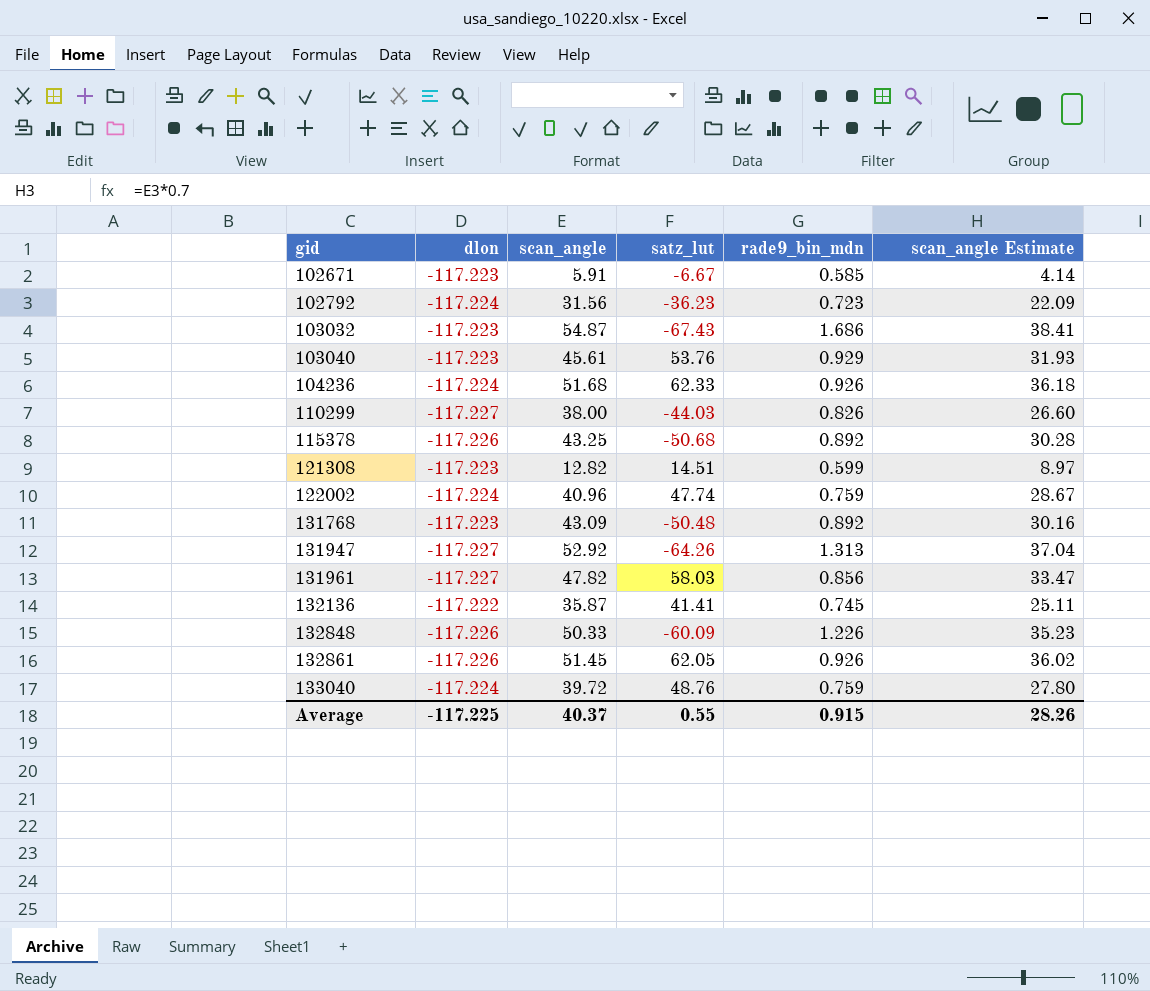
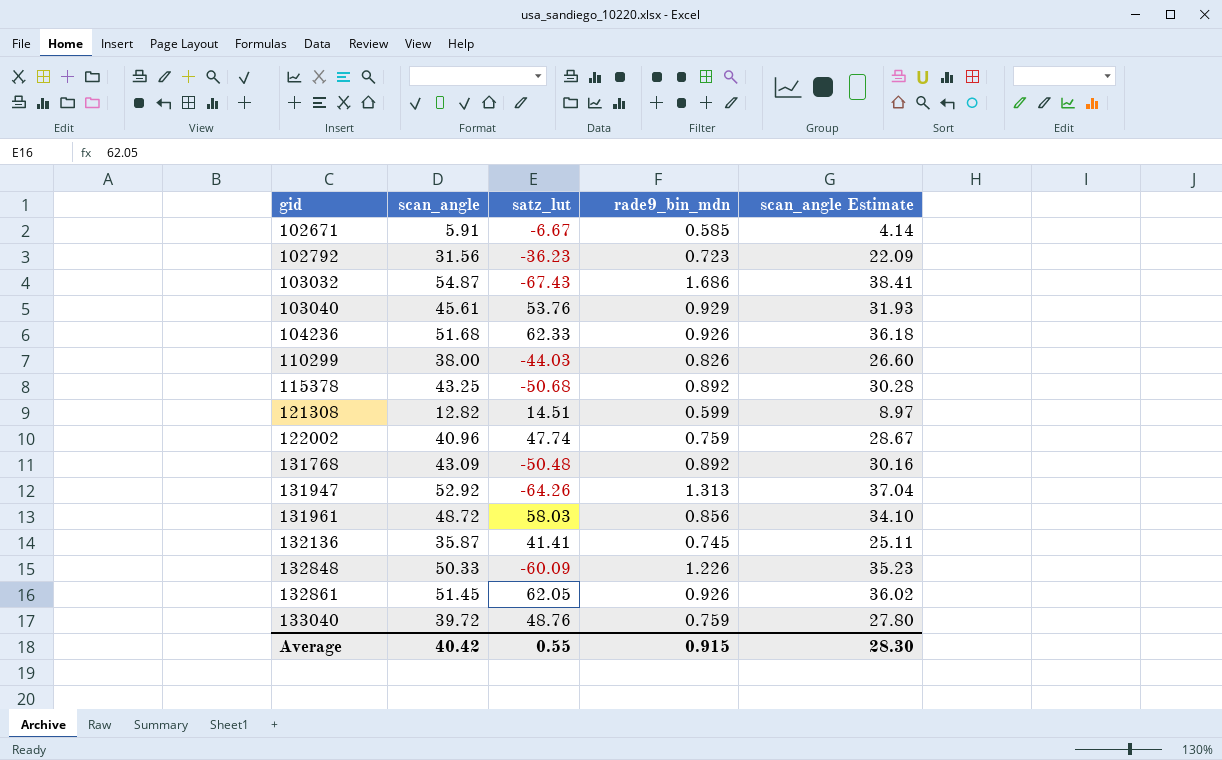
column dlon | position: 2 -> none
131961 | scan_angle: 47.82 -> 48.72
131961 | scan_angle Estimate: 33.47 -> 34.10
Average | scan_angle: 40.37 -> 40.42
Average | scan_angle Estimate: 28.26 -> 28.30

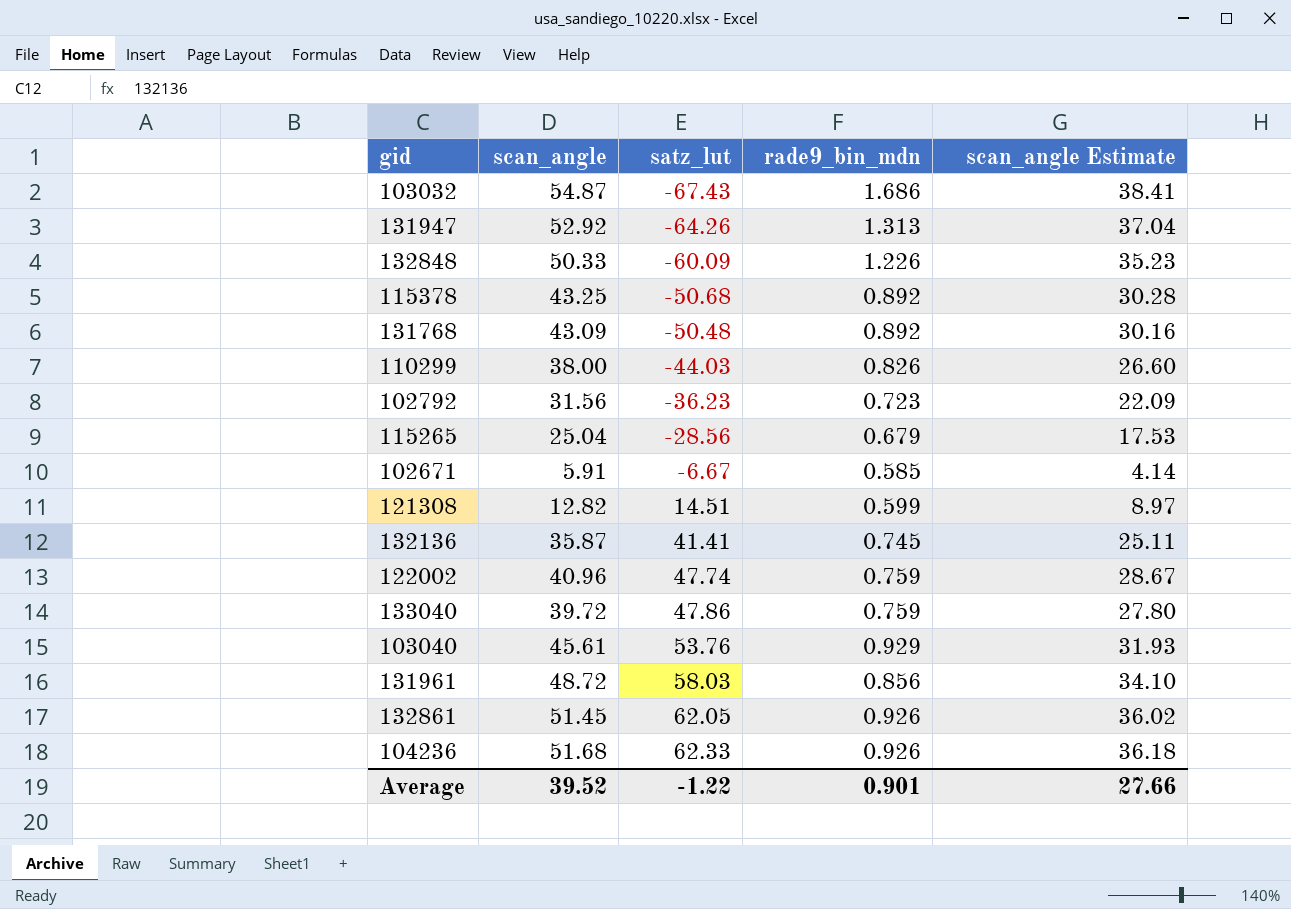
row order: gid ascending -> satz_lut ascending
row 115265: none -> 25.04 | -28.56 | 0.679 | 17.53
133040 | satz_lut: 48.76 -> 47.86
Average | scan_angle: 40.42 -> 39.52
Average | satz_lut: 0.55 -> -1.22
Average | rade9_bin_mdn: 0.915 -> 0.901
Average | scan_angle Estimate: 28.30 -> 27.66

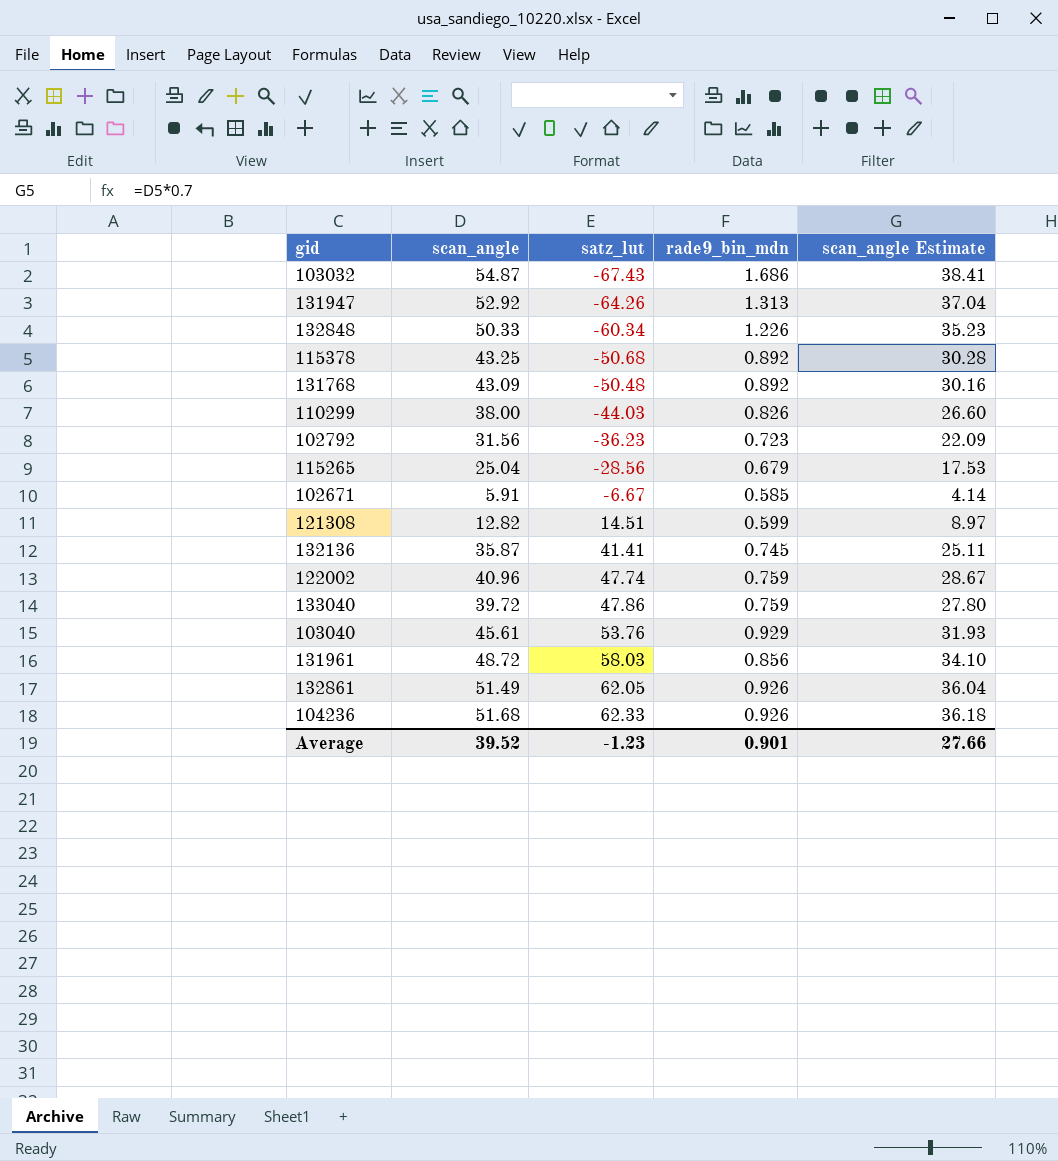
132848 | satz_lut: -60.09 -> -60.34
132861 | scan_angle: 51.45 -> 51.49
132861 | scan_angle Estimate: 36.02 -> 36.04
Average | satz_lut: -1.22 -> -1.23

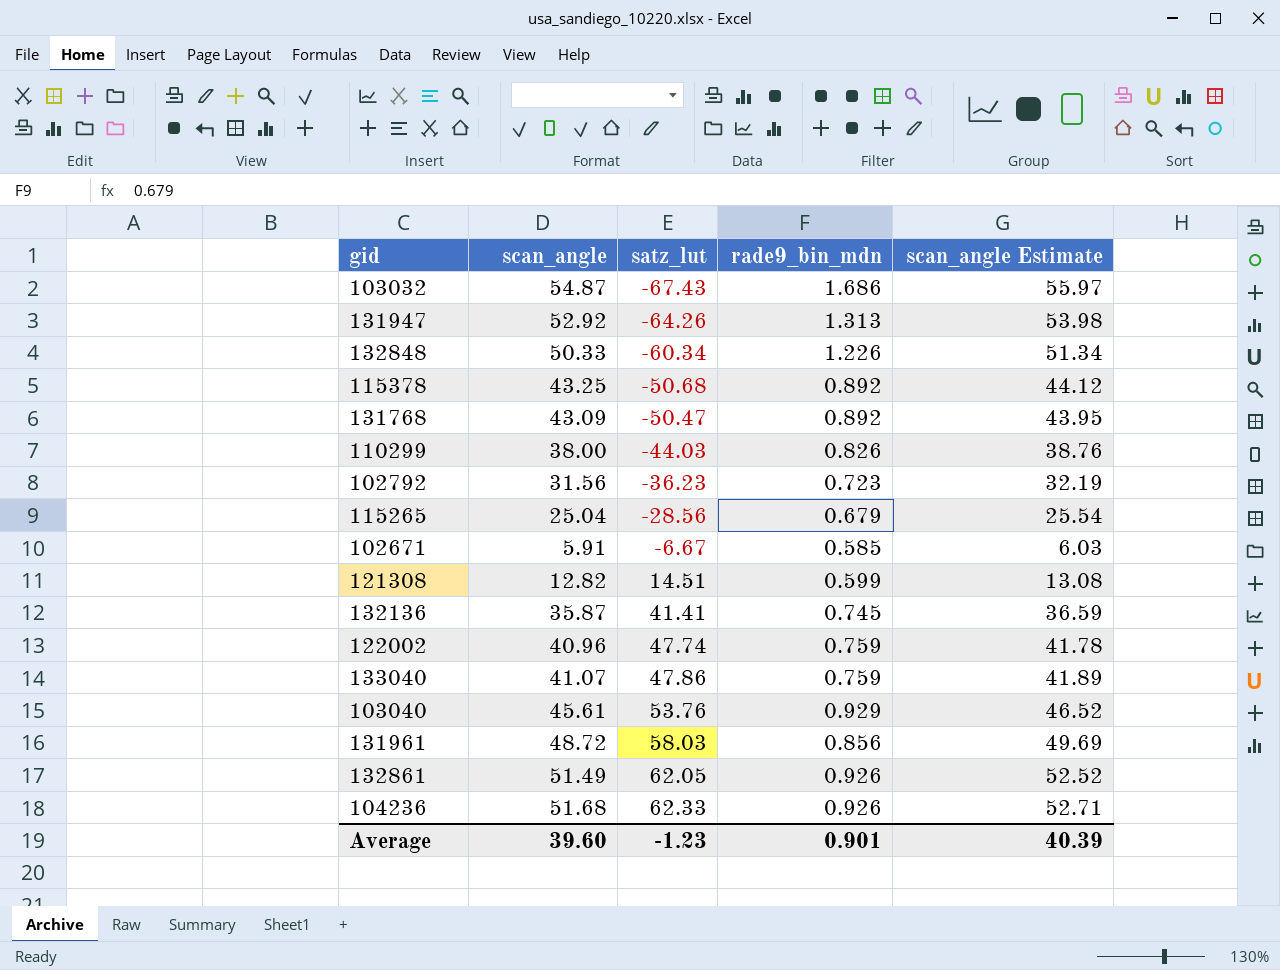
column scan_angle Estimate | formula: [scan_angle] * 0.7 -> [scan_angle] * 1.02
131768 | satz_lut: -50.48 -> -50.47
133040 | scan_angle: 39.72 -> 41.07
Average | scan_angle: 39.52 -> 39.60
Average | scan_angle Estimate: 27.66 -> 40.39

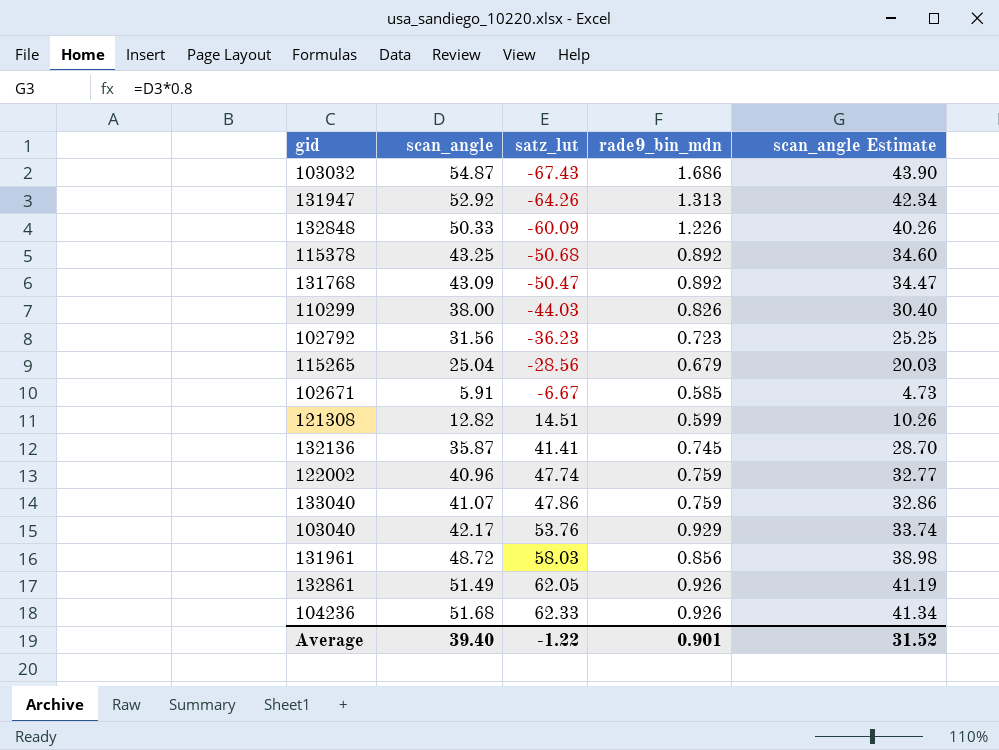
column scan_angle Estimate | formula: [scan_angle] * 1.02 -> [scan_angle] * 0.8
132848 | satz_lut: -60.34 -> -60.09
103040 | scan_angle: 45.61 -> 42.17
Average | scan_angle: 39.60 -> 39.40
Average | satz_lut: -1.23 -> -1.22
Average | scan_angle Estimate: 40.39 -> 31.52

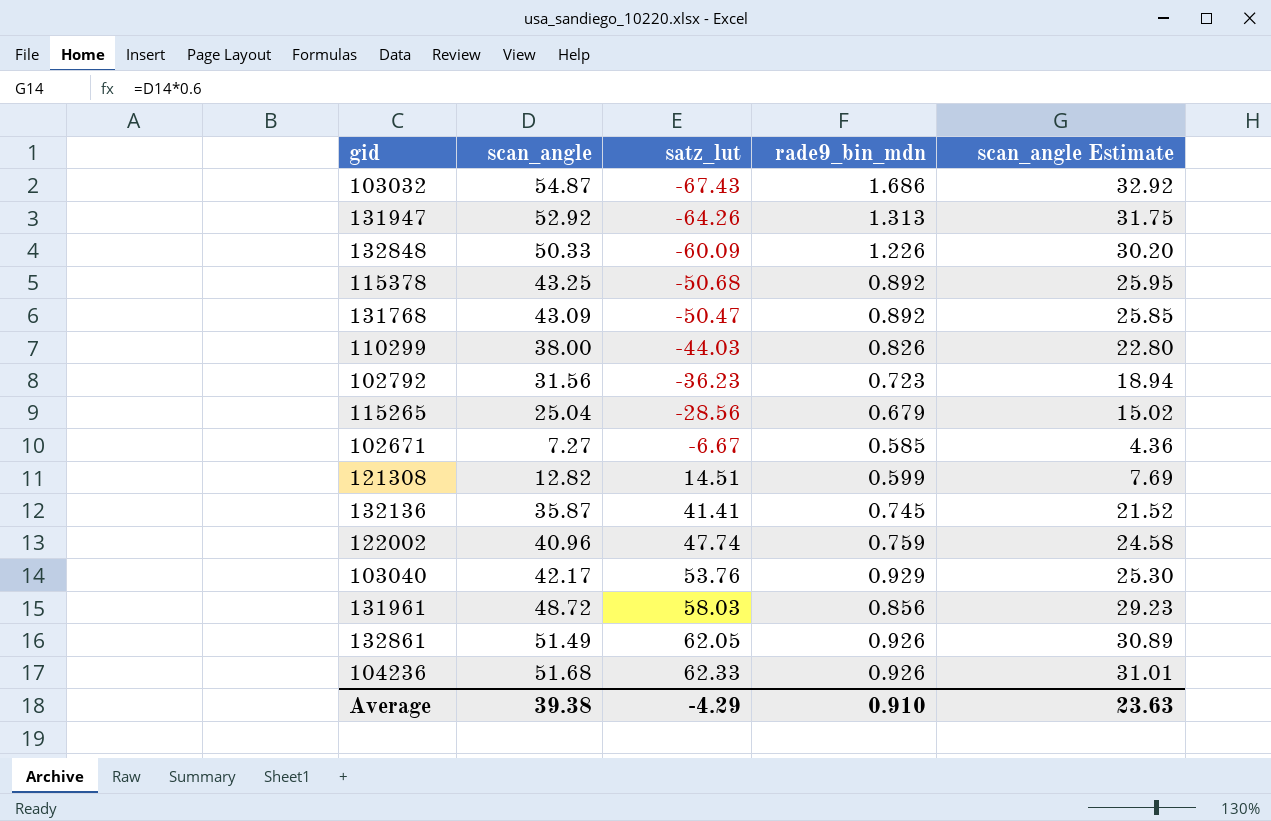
column scan_angle Estimate | formula: [scan_angle] * 0.8 -> [scan_angle] * 0.6
row 133040: 41.07 | 47.86 | 0.759 | 32.86 -> none
102671 | scan_angle: 5.91 -> 7.27
Average | scan_angle: 39.40 -> 39.38
Average | satz_lut: -1.22 -> -4.29
Average | rade9_bin_mdn: 0.901 -> 0.910
Average | scan_angle Estimate: 31.52 -> 23.63

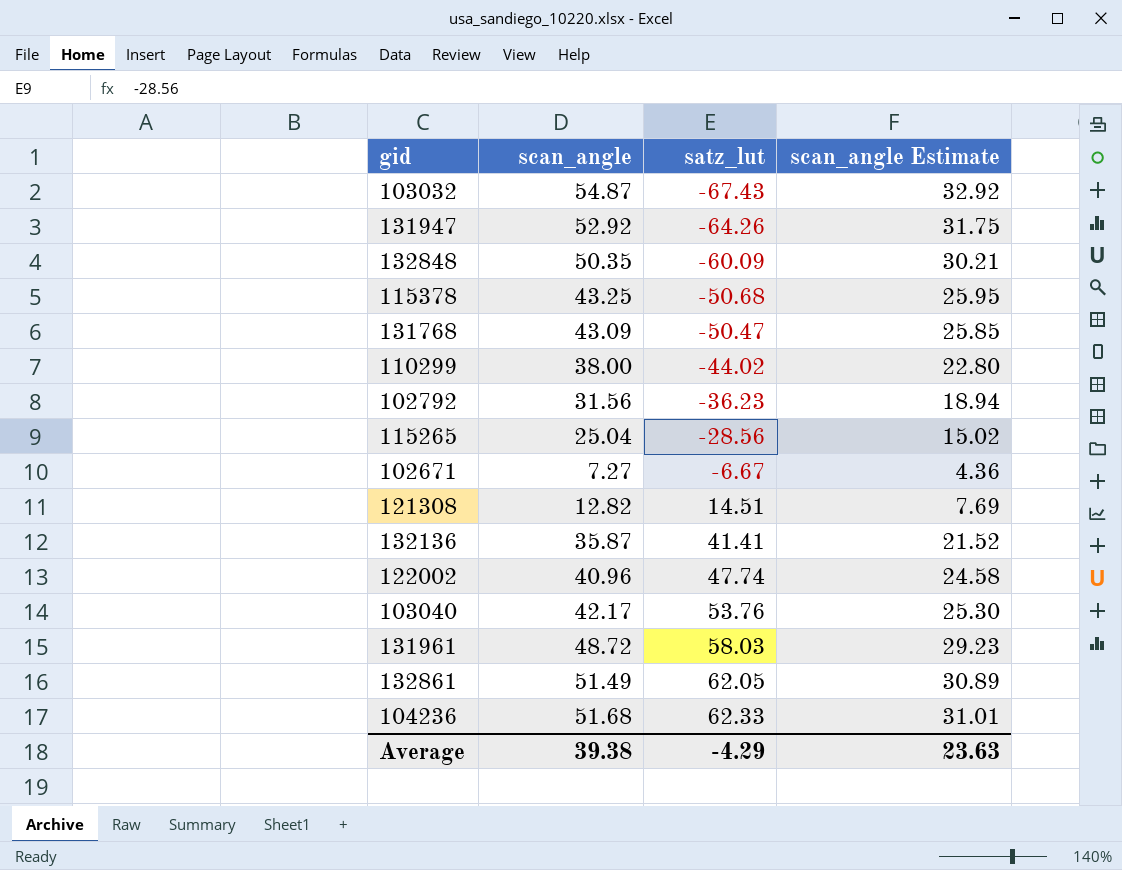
column rade9_bin_mdn | position: 4 -> none
132848 | scan_angle: 50.33 -> 50.35
132848 | scan_angle Estimate: 30.20 -> 30.21
110299 | satz_lut: -44.03 -> -44.02

